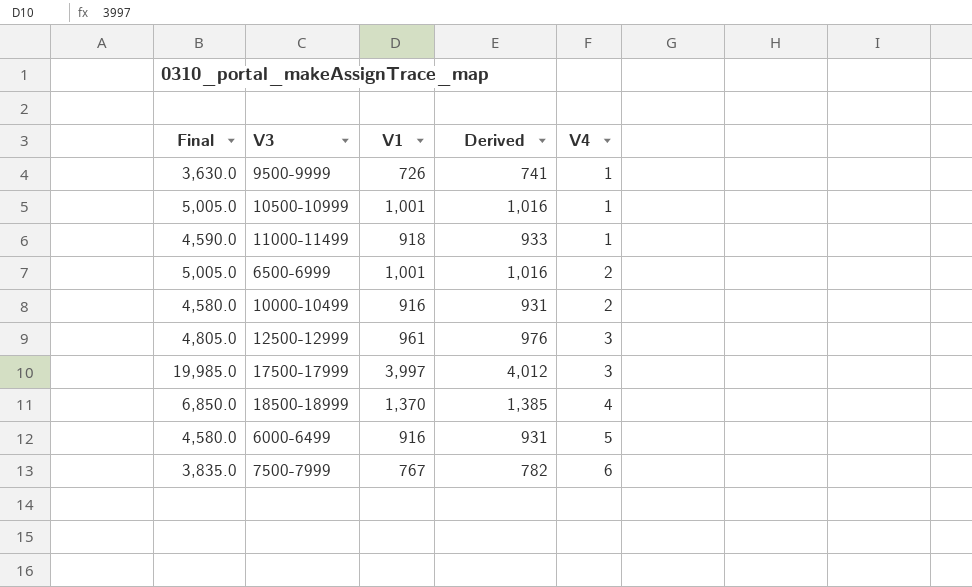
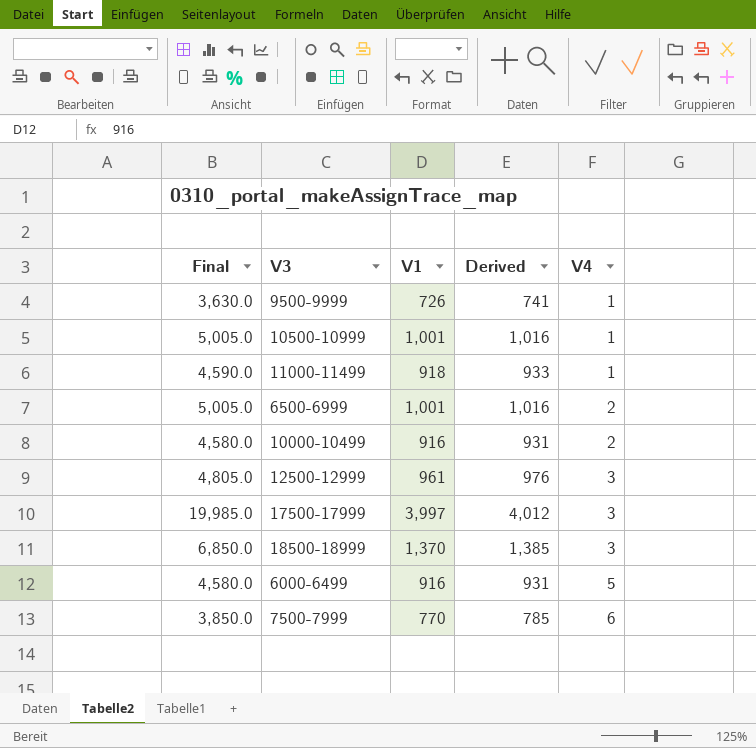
18500-18999 | V4: 4 -> 3
7500-7999 | Final: 3,835.0 -> 3,850.0
7500-7999 | V1: 767 -> 770
7500-7999 | Derived: 782 -> 785

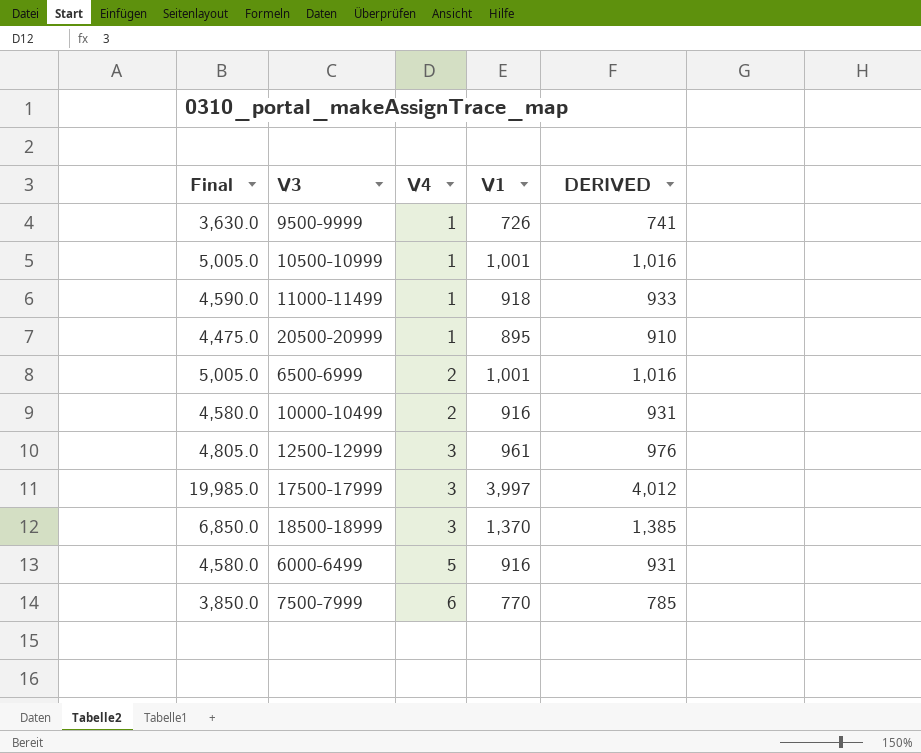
column V4 | position: 5 -> 3
column name: Derived -> DERIVED
row 20500-20999: none -> 4,475.0 | 1 | 895 | 910

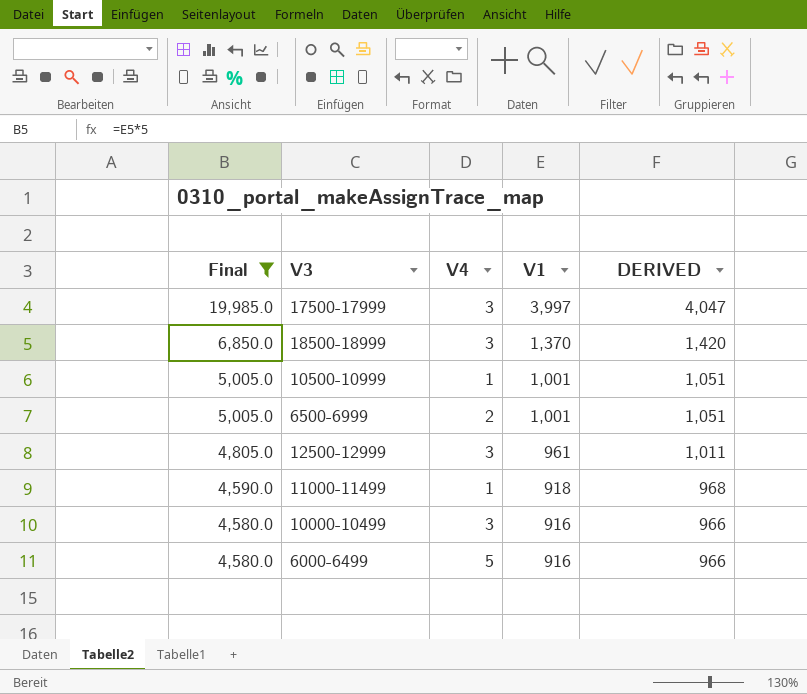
filter: none -> Final >= 4,580.0
row order: V4 ascending -> Final descending
column DERIVED | formula: [V1] + 15 -> [V1] + 50
10000-10499 | V4: 2 -> 3

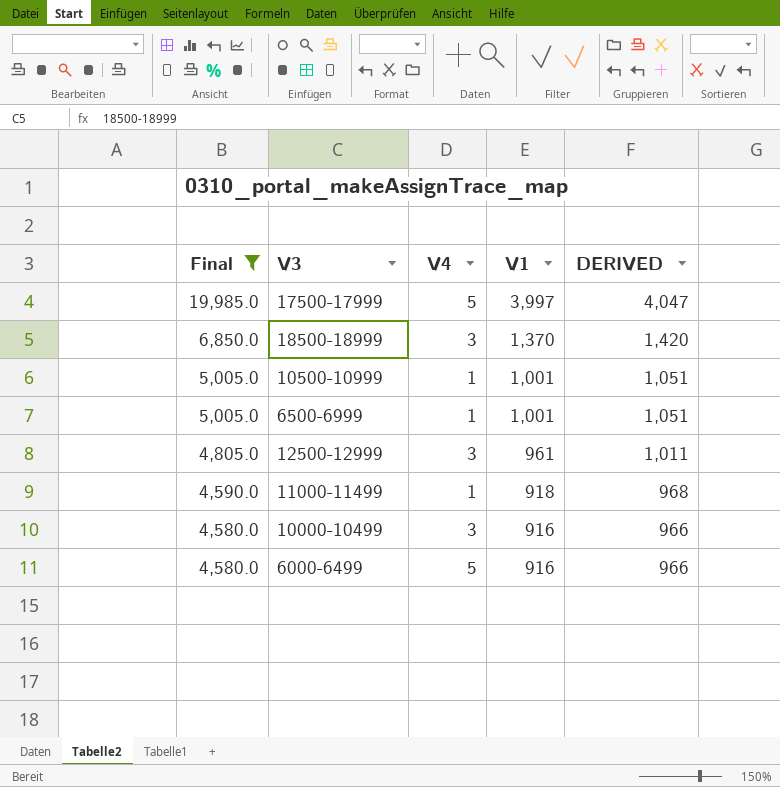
17500-17999 | V4: 3 -> 5
6500-6999 | V4: 2 -> 1

